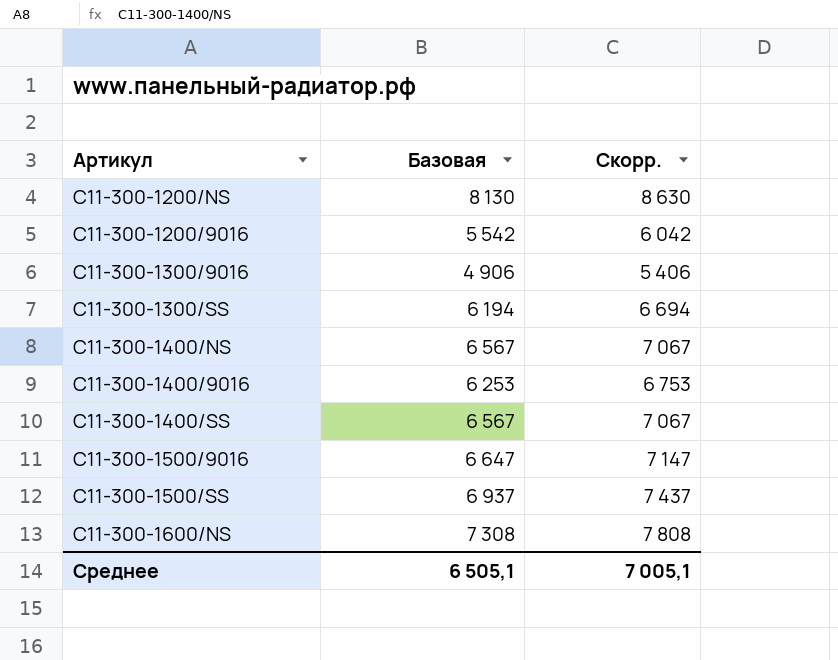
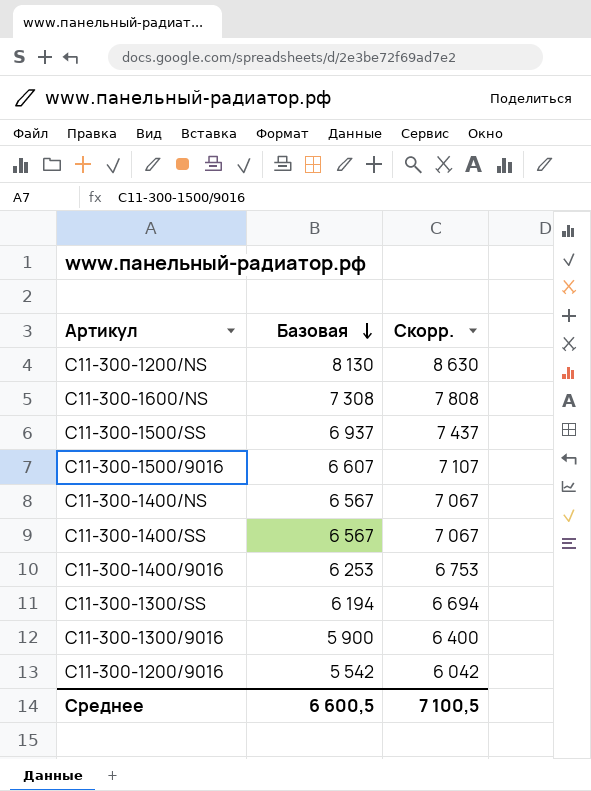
row order: none -> Базовая descending
C11-300-1500/9016 | Базовая: 6 647 -> 6 607
C11-300-1500/9016 | Скорр.: 7 147 -> 7 107
C11-300-1300/9016 | Базовая: 4 906 -> 5 900
C11-300-1300/9016 | Скорр.: 5 406 -> 6 400
Среднее | Базовая: 6 505,1 -> 6 600,5
Среднее | Скорр.: 7 005,1 -> 7 100,5

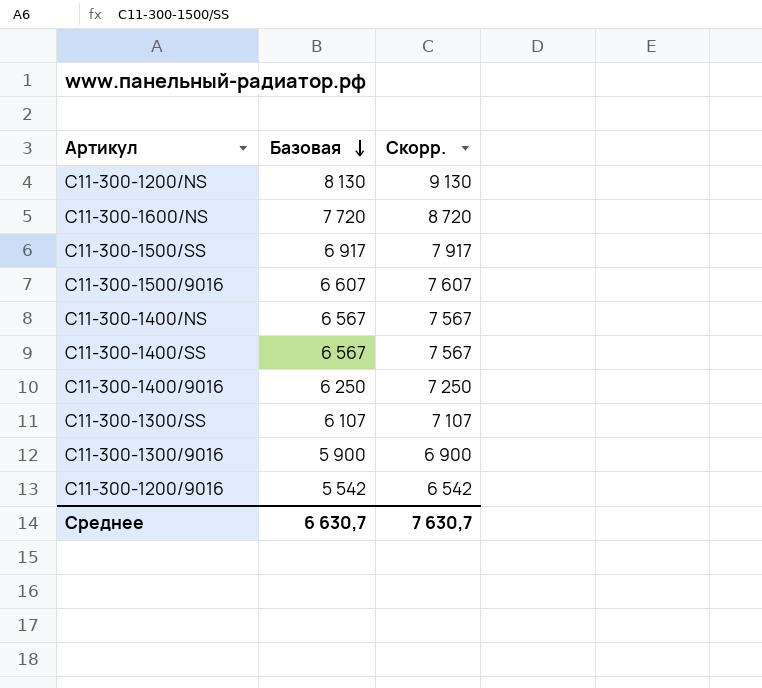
column Скорр. | formula: [Базовая] + 500 -> [Базовая] + 1000
C11-300-1600/NS | Базовая: 7 308 -> 7 720
C11-300-1500/SS | Базовая: 6 937 -> 6 917
C11-300-1400/9016 | Базовая: 6 253 -> 6 250
C11-300-1300/SS | Базовая: 6 194 -> 6 107
Среднее | Базовая: 6 600,5 -> 6 630,7
Среднее | Скорр.: 7 100,5 -> 7 630,7

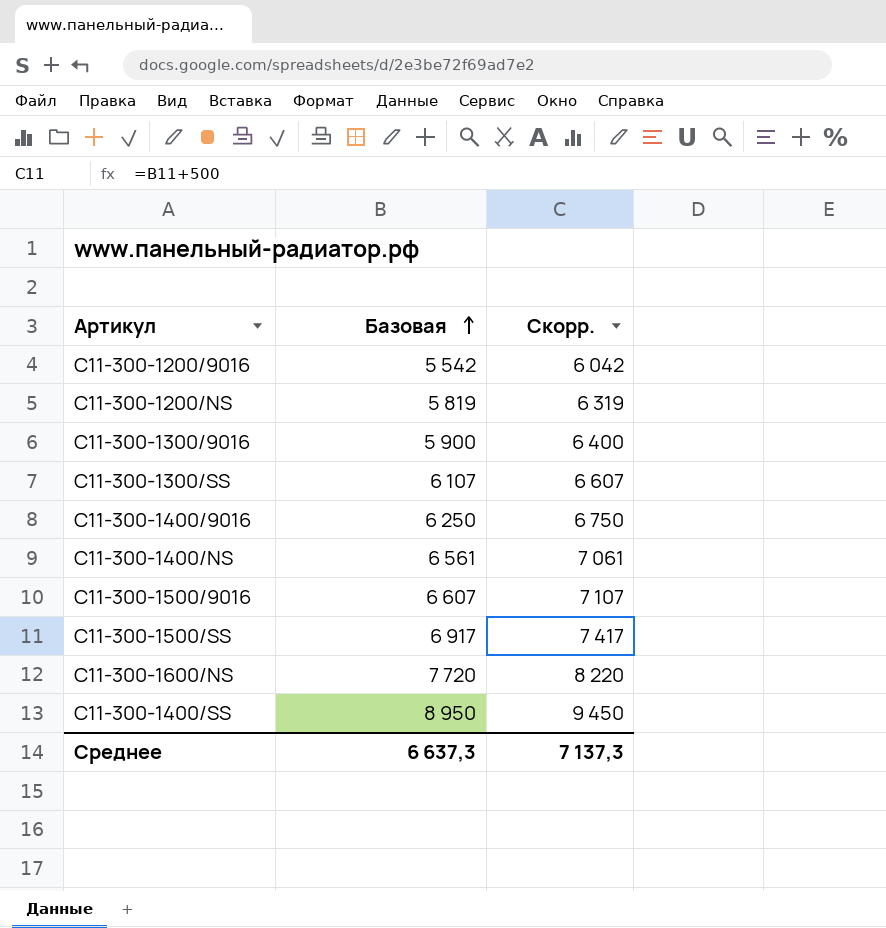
row order: Базовая descending -> Базовая ascending
column Скорр. | formula: [Базовая] + 1000 -> [Базовая] + 500
C11-300-1200/NS | Базовая: 8 130 -> 5 819
C11-300-1400/NS | Базовая: 6 567 -> 6 561
C11-300-1400/SS | Базовая: 6 567 -> 8 950
Среднее | Базовая: 6 630,7 -> 6 637,3
Среднее | Скорр.: 7 630,7 -> 7 137,3

